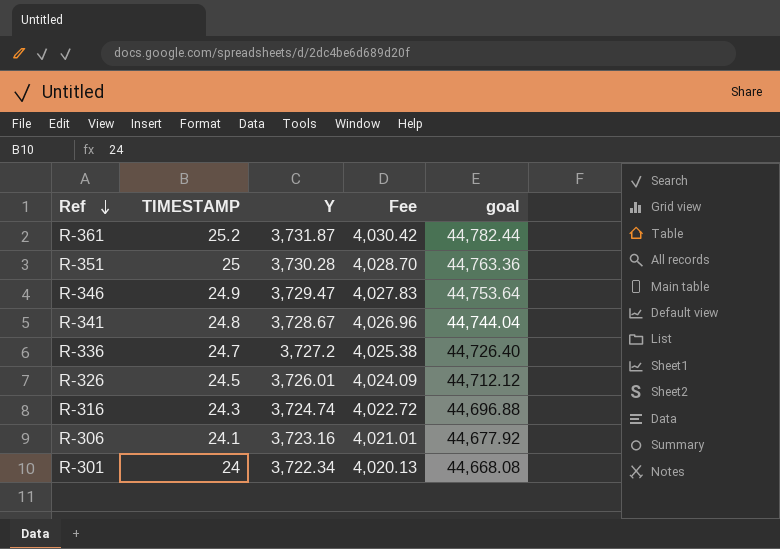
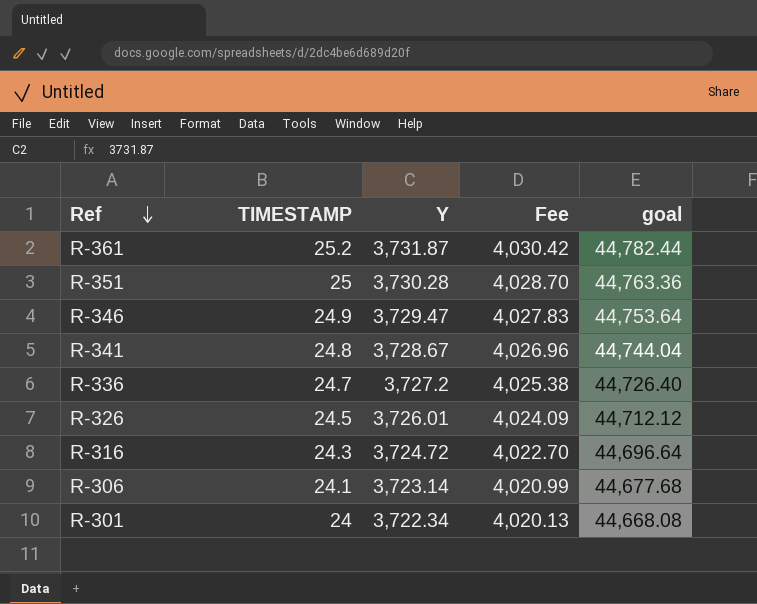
R-316 | Y: 3,724.74 -> 3,724.72
R-316 | Fee: 4,022.72 -> 4,022.70
R-316 | goal: 44,696.88 -> 44,696.64
R-306 | Y: 3,723.16 -> 3,723.14
R-306 | Fee: 4,021.01 -> 4,020.99
R-306 | goal: 44,677.92 -> 44,677.68

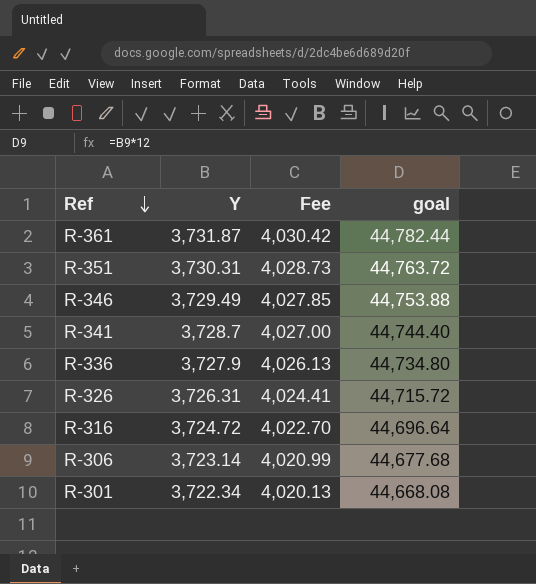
column TIMESTAMP | position: 2 -> none
R-351 | Y: 3,730.28 -> 3,730.31
R-351 | Fee: 4,028.70 -> 4,028.73
R-351 | goal: 44,763.36 -> 44,763.72
R-346 | Y: 3,729.47 -> 3,729.49
R-346 | Fee: 4,027.83 -> 4,027.85
R-346 | goal: 44,753.64 -> 44,753.88
R-341 | Y: 3,728.67 -> 3,728.7
R-341 | Fee: 4,026.96 -> 4,027.00
R-341 | goal: 44,744.04 -> 44,744.40
R-336 | Y: 3,727.2 -> 3,727.9
R-336 | Fee: 4,025.38 -> 4,026.13
R-336 | goal: 44,726.40 -> 44,734.80
R-326 | Y: 3,726.01 -> 3,726.31
R-326 | Fee: 4,024.09 -> 4,024.41
R-326 | goal: 44,712.12 -> 44,715.72

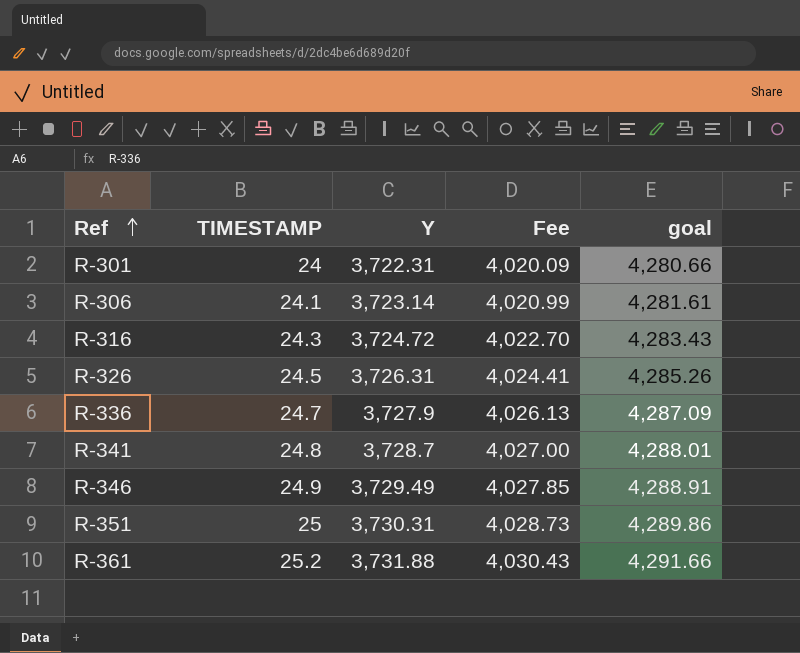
row order: Ref descending -> Ref ascending
column TIMESTAMP | position: none -> 2
column goal | formula: [Y] * 12 -> [Y] * 1.15
R-301 | Y: 3,722.34 -> 3,722.31
R-301 | Fee: 4,020.13 -> 4,020.09
R-361 | Y: 3,731.87 -> 3,731.88
R-361 | Fee: 4,030.42 -> 4,030.43

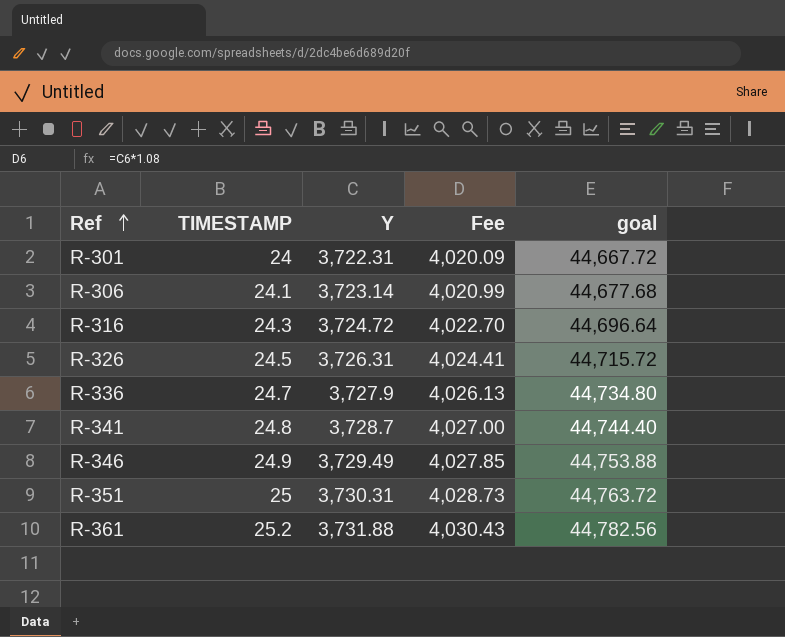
column goal | formula: [Y] * 1.15 -> [Y] * 12

